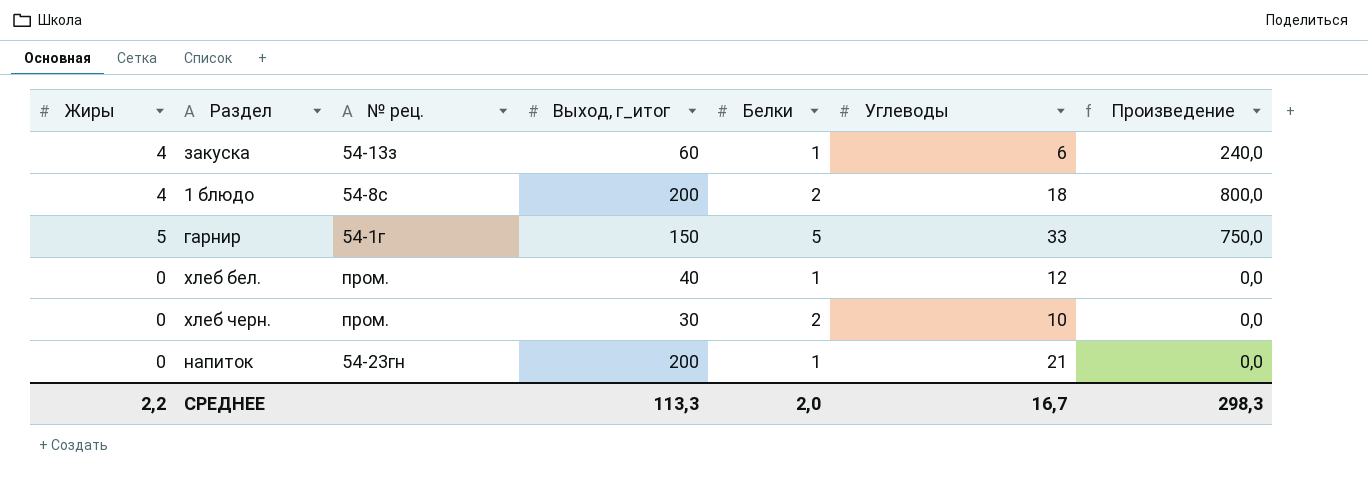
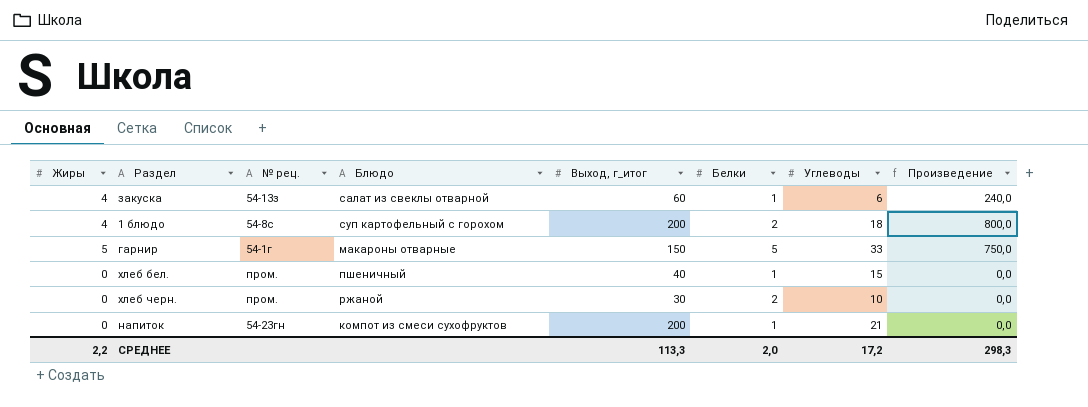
column Блюдо | position: none -> 4
хлеб бел. | Углеводы: 12 -> 15
СРЕДНЕЕ | Углеводы: 16,7 -> 17,2

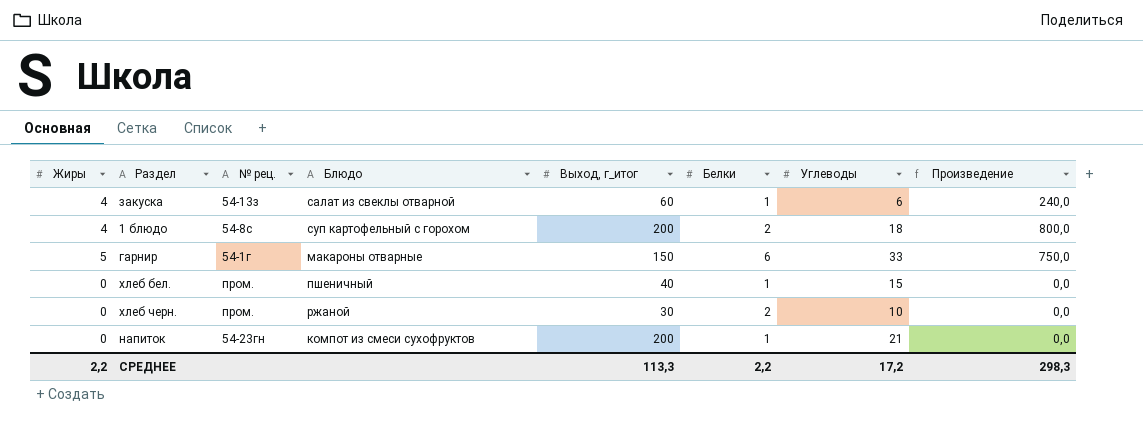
гарнир | Белки: 5 -> 6
СРЕДНЕЕ | Белки: 2,0 -> 2,2

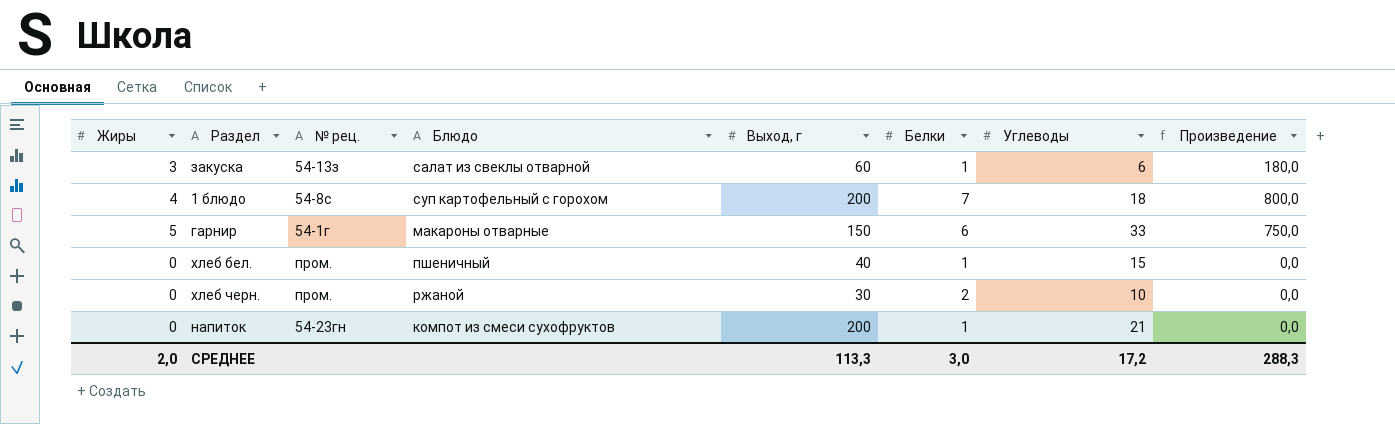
column name: Выход, г_итог -> Выход, г
закуска | Жиры: 4 -> 3
закуска | Произведение: 240,0 -> 180,0
1 блюдо | Белки: 2 -> 7
СРЕДНЕЕ | Жиры: 2,2 -> 2,0
СРЕДНЕЕ | Белки: 2,2 -> 3,0
СРЕДНЕЕ | Произведение: 298,3 -> 288,3

